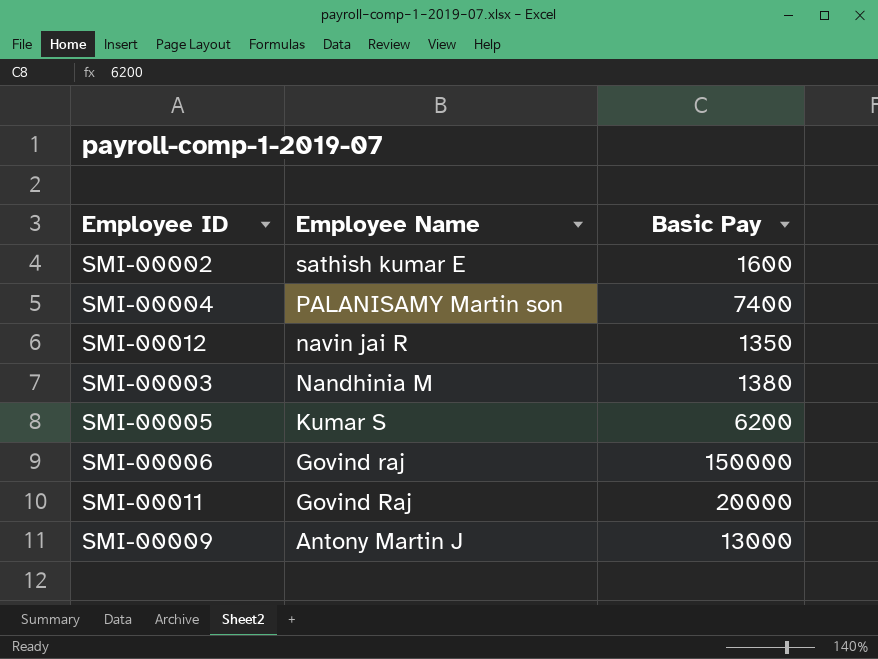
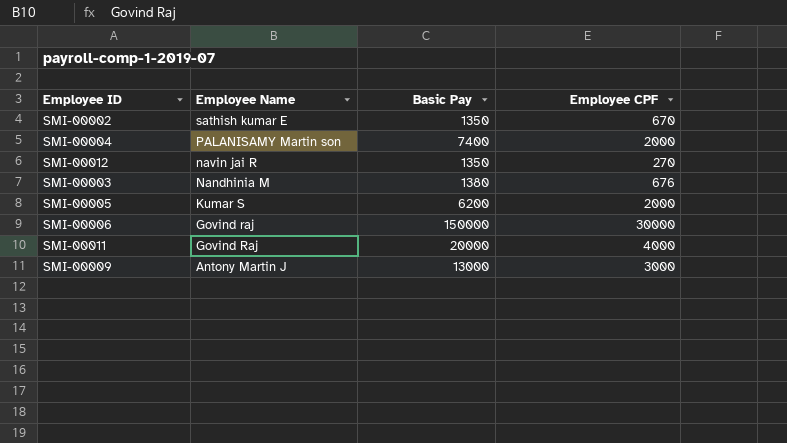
column Employee CPF | position: none -> 4
SMI-00002 | Basic Pay: 1600 -> 1350

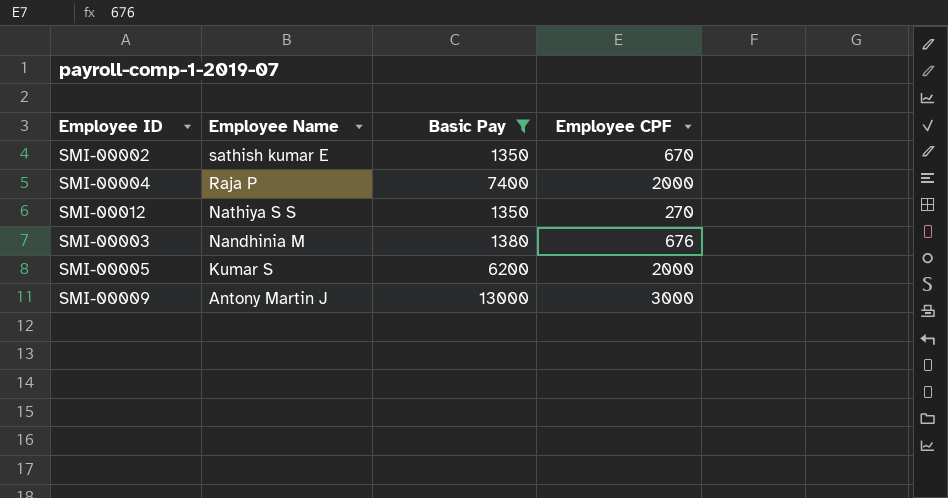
filter: none -> Basic Pay <= 13000
SMI-00004 | Employee Name: PALANISAMY Martin son -> Raja P
SMI-00012 | Employee Name: navin jai R -> Nathiya S S

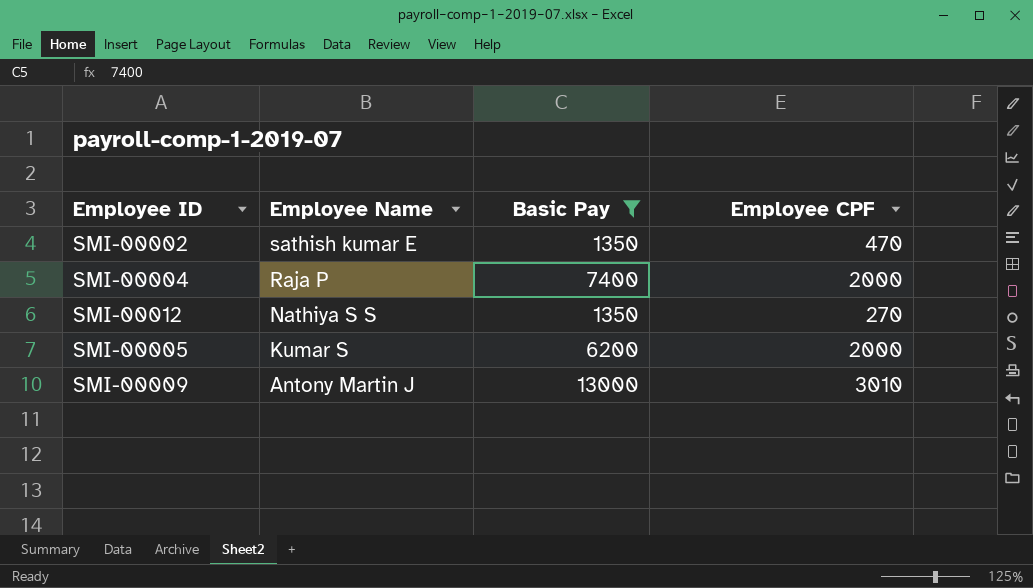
row SMI-00003: Nandhinia M | 1380 | 676 -> none
SMI-00002 | Employee CPF: 670 -> 470
SMI-00009 | Employee CPF: 3000 -> 3010

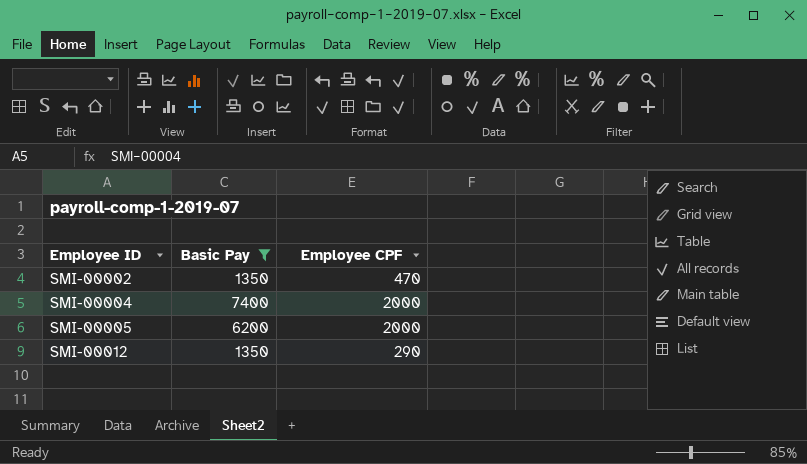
row order: Employee Name descending -> Employee ID ascending
column Employee Name | position: 2 -> none
row SMI-00009: Antony Martin J | 13000 | 3010 -> none
SMI-00012 | Employee CPF: 270 -> 290

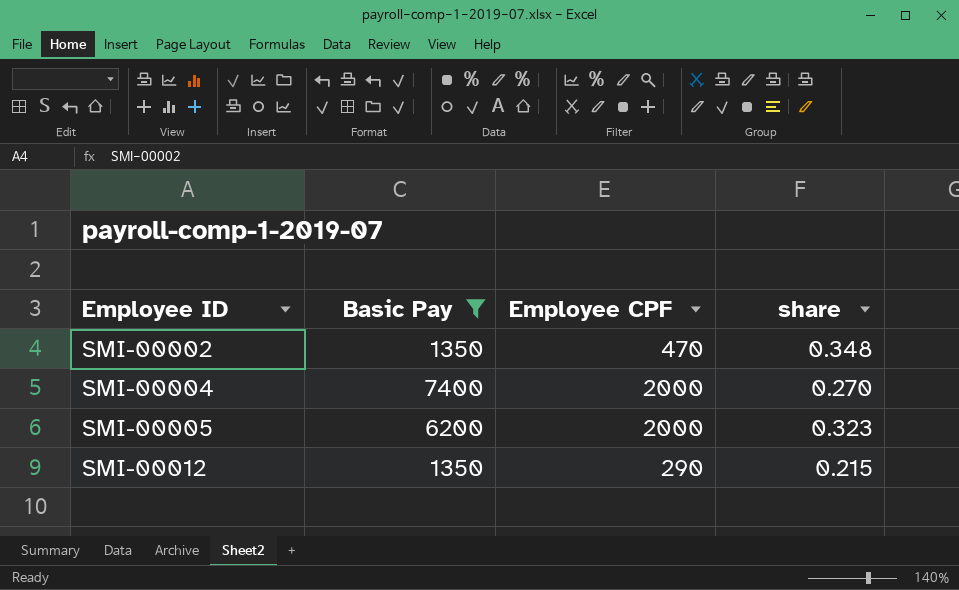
column share | formula: none -> [Employee CPF] / [Basic Pay]

